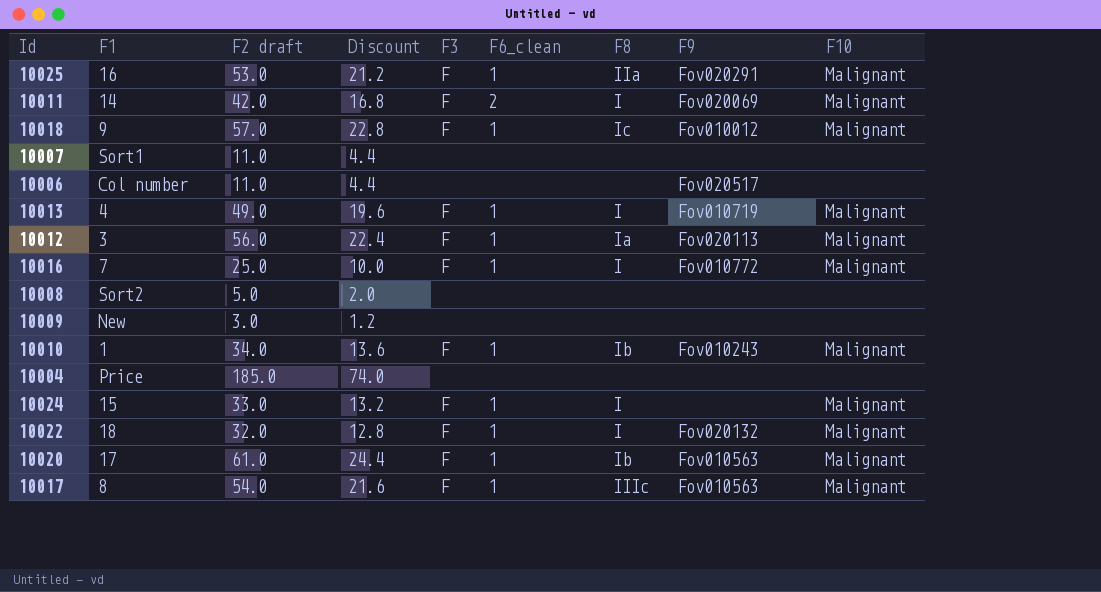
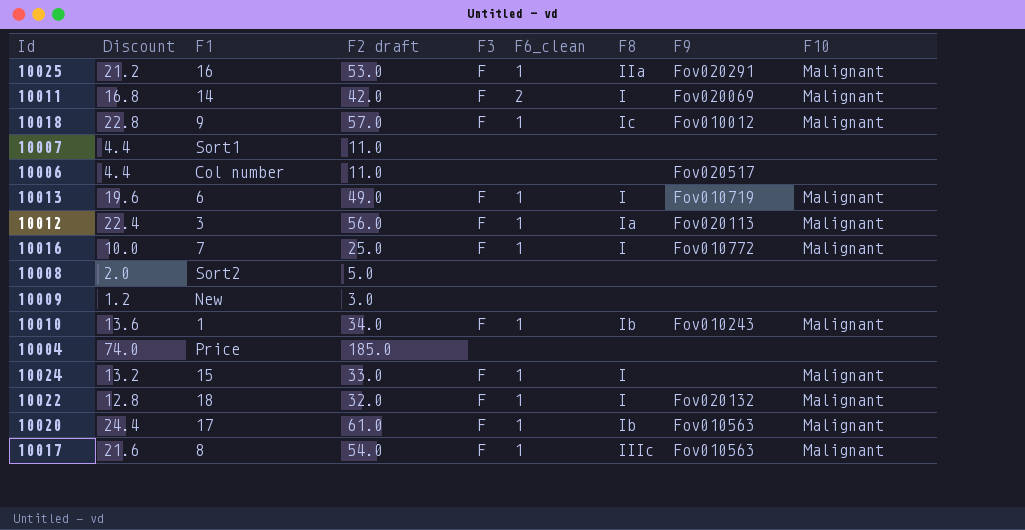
column Discount | position: 4 -> 2
10013 | F1: 4 -> 6

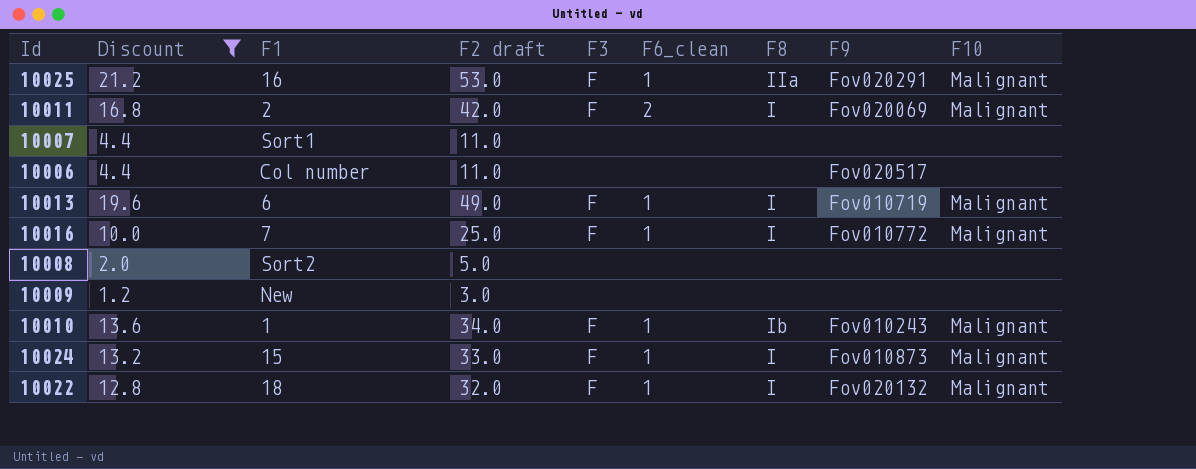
filter: none -> Discount <= 21.2
10011 | F1: 14 -> 2
10024 | F9: none -> Fov010873

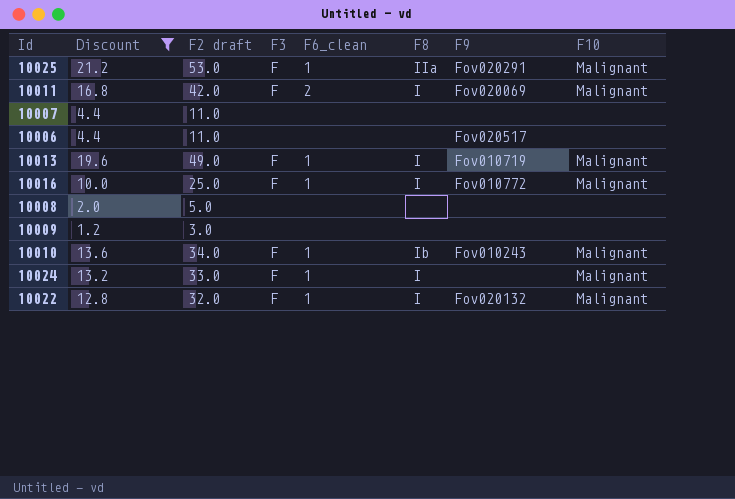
column F1 | position: 3 -> none
10024 | F9: Fov010873 -> none

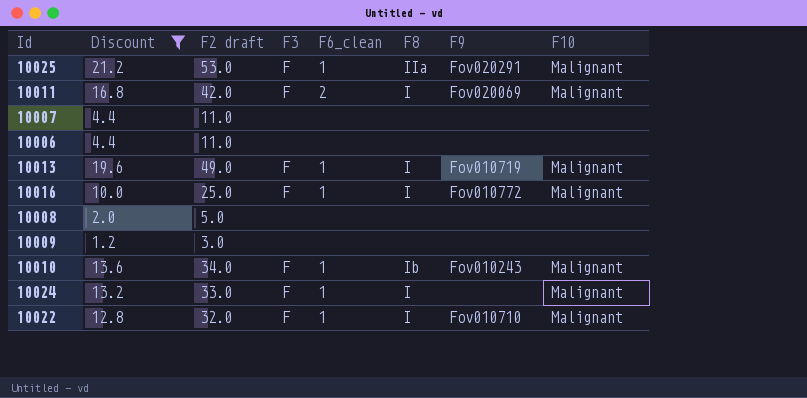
10006 | F9: Fov020517 -> none
10022 | F9: Fov020132 -> Fov010710

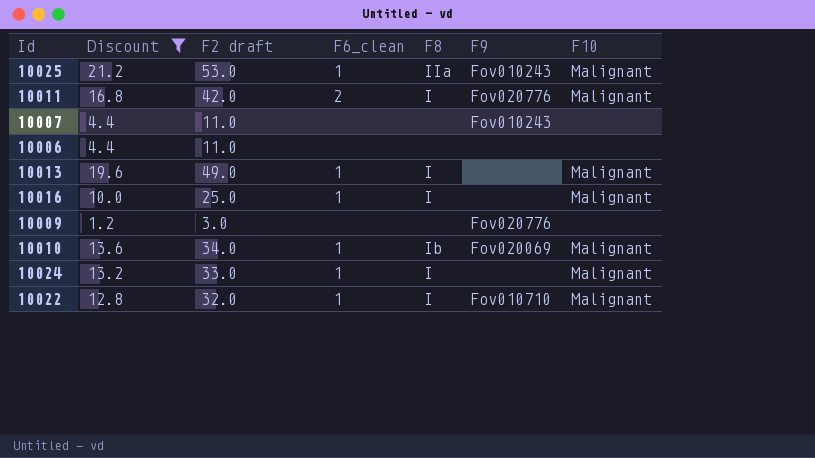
column F3 | position: 4 -> none
row 10008: 2.0 | 5.0 | none | none | none | none | none -> none
10025 | F9: Fov020291 -> Fov010243
10011 | F9: Fov020069 -> Fov020776
10007 | F9: none -> Fov010243
10013 | F9: Fov010719 -> none
10016 | F9: Fov010772 -> none
10009 | F9: none -> Fov020776
10010 | F9: Fov010243 -> Fov020069

